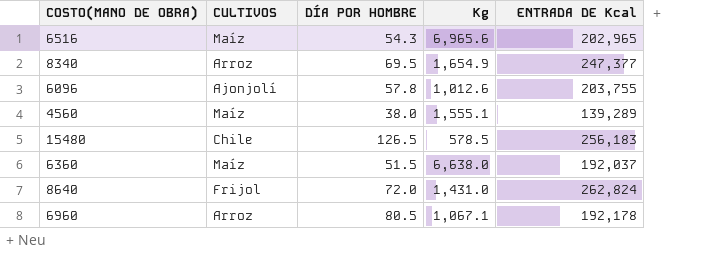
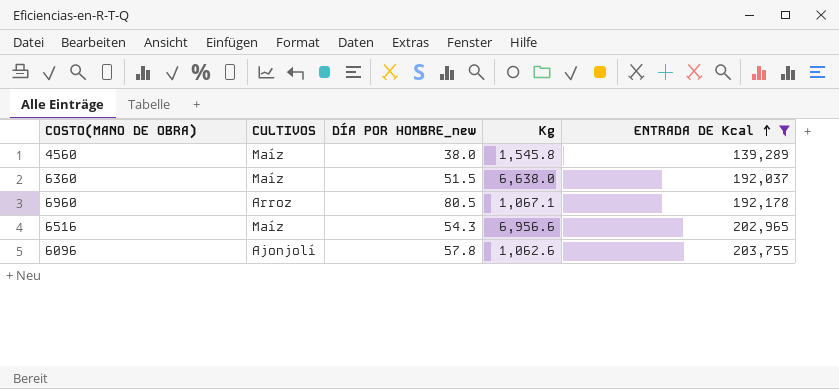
filter: none -> ENTRADA DE Kcal <= 203,755
row order: none -> ENTRADA DE Kcal ascending
column name: DÍA POR HOMBRE -> DÍA POR HOMBRE_new
4560 | Kg: 1,555.1 -> 1,545.8
6516 | Kg: 6,965.6 -> 6,956.6
6096 | Kg: 1,012.6 -> 1,062.6

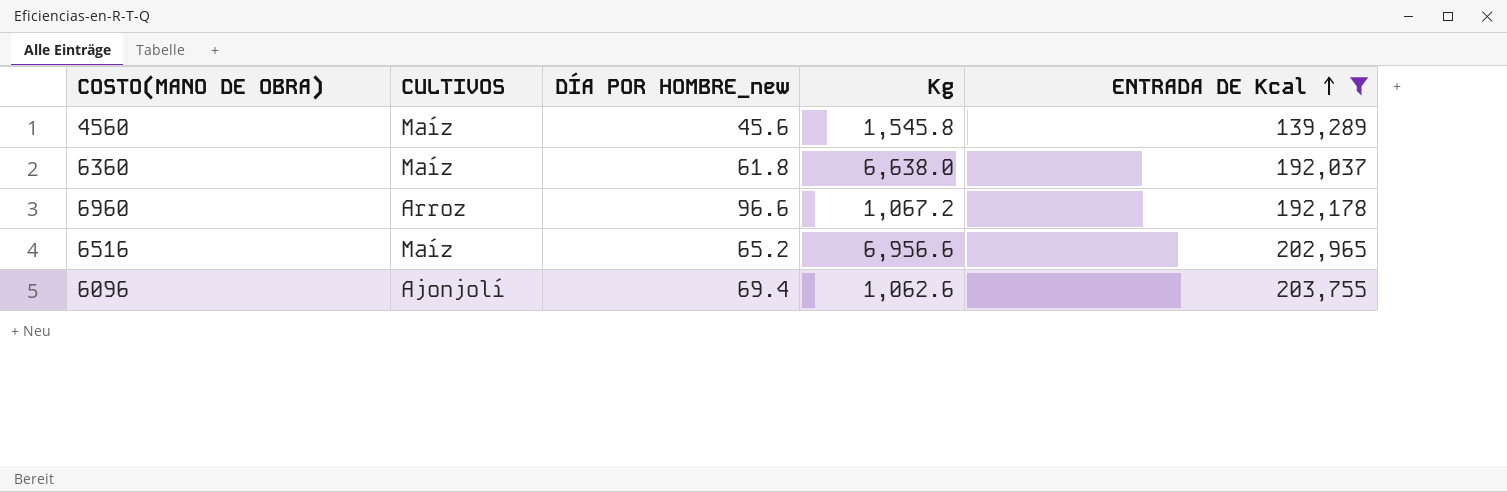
4560 | DÍA POR HOMBRE_new: 38.0 -> 45.6
6360 | DÍA POR HOMBRE_new: 51.5 -> 61.8
6960 | DÍA POR HOMBRE_new: 80.5 -> 96.6
6960 | Kg: 1,067.1 -> 1,067.2
6516 | DÍA POR HOMBRE_new: 54.3 -> 65.2
6096 | DÍA POR HOMBRE_new: 57.8 -> 69.4

